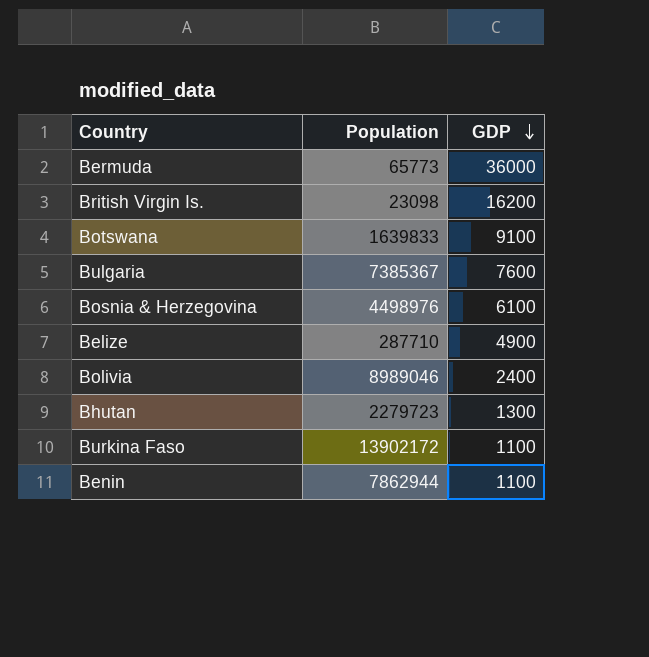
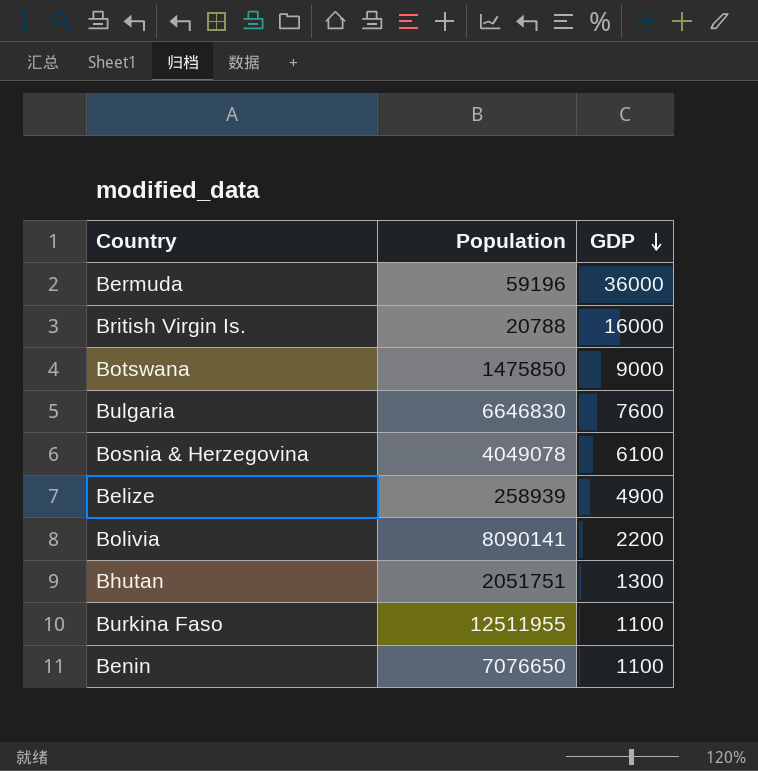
Bermuda | Population: 65773 -> 59196
British Virgin Is. | Population: 23098 -> 20788
British Virgin Is. | GDP: 16200 -> 16000
Botswana | Population: 1639833 -> 1475850
Botswana | GDP: 9100 -> 9000
Bulgaria | Population: 7385367 -> 6646830
Bosnia & Herzegovina | Population: 4498976 -> 4049078
Belize | Population: 287710 -> 258939
Bolivia | Population: 8989046 -> 8090141
Bolivia | GDP: 2400 -> 2200
Bhutan | Population: 2279723 -> 2051751
Burkina Faso | Population: 13902172 -> 12511955
Benin | Population: 7862944 -> 7076650

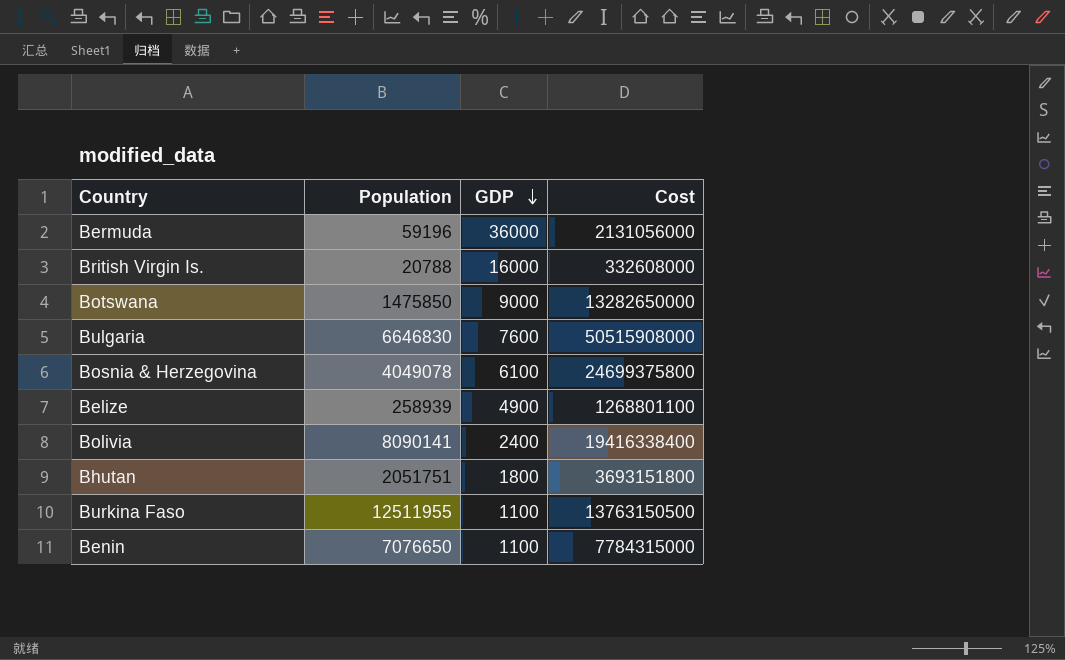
column Cost | formula: none -> [Population] * [GDP]
Bolivia | GDP: 2200 -> 2400
Bhutan | GDP: 1300 -> 1800

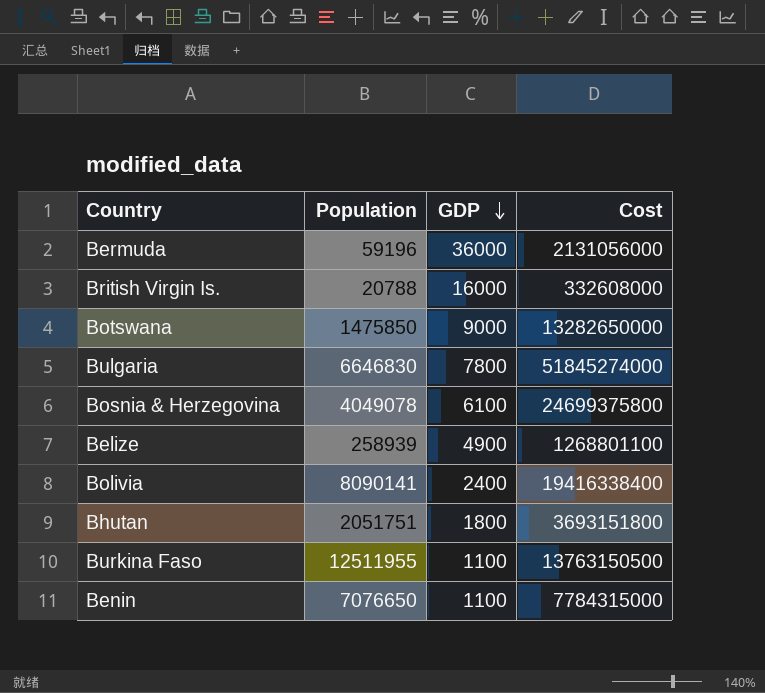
Bulgaria | GDP: 7600 -> 7800
Bulgaria | Cost: 50515908000 -> 51845274000

